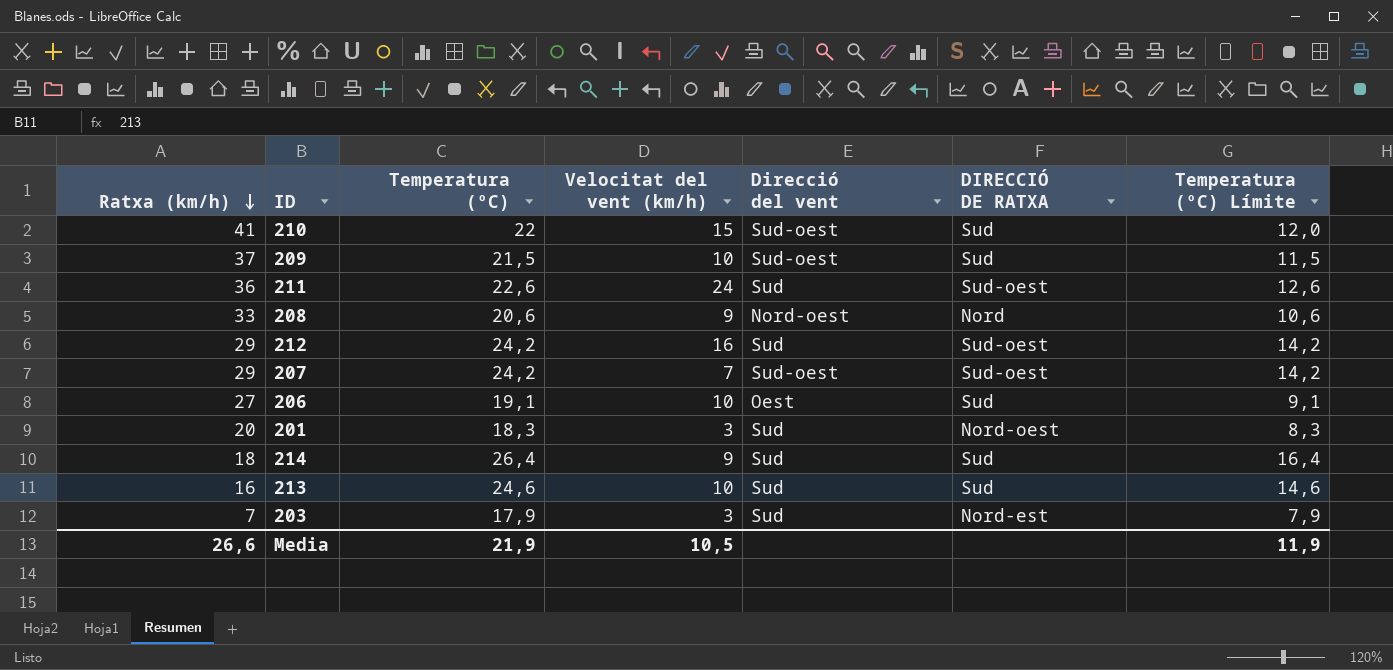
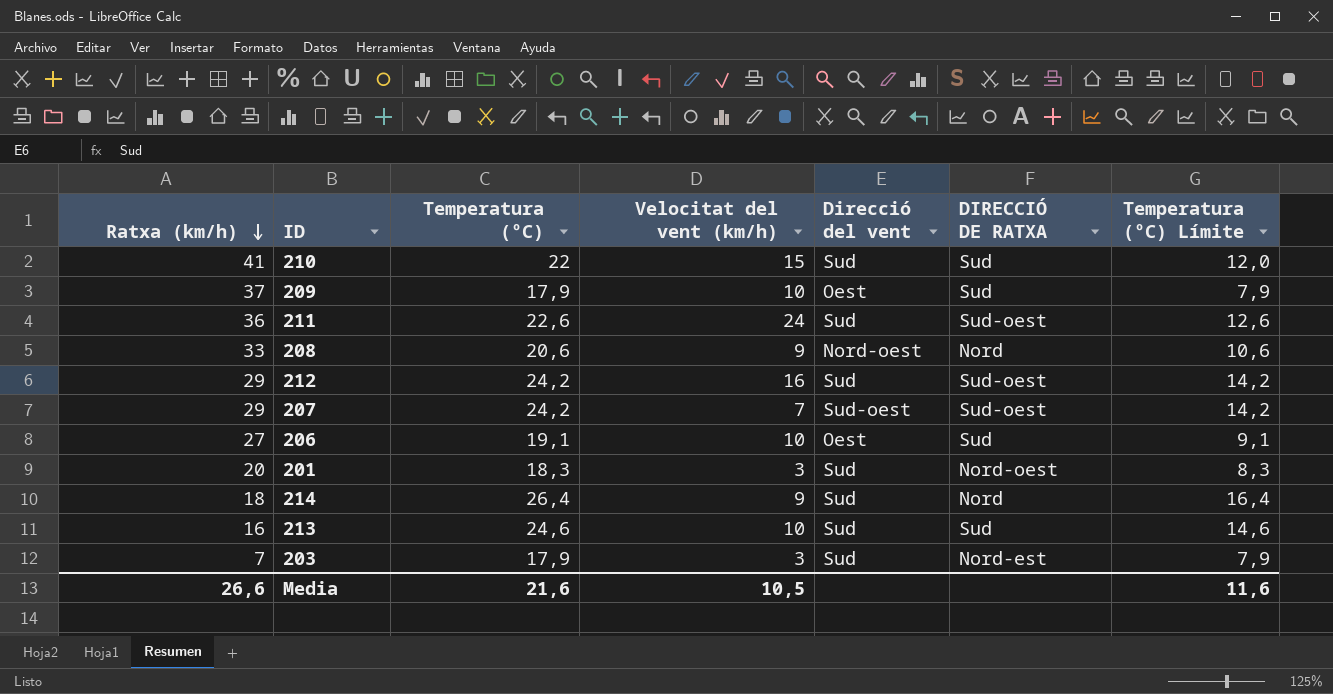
210 | Direcció del vent: Sud-oest -> Sud
209 | Temperatura (ºC): 21,5 -> 17,9
209 | Direcció del vent: Sud-oest -> Oest
209 | Temperatura (ºC) Límite: 11,5 -> 7,9
214 | DIRECCIÓ DE RATXA: Sud -> Nord
Media | Temperatura (ºC): 21,9 -> 21,6
Media | Temperatura (ºC) Límite: 11,9 -> 11,6

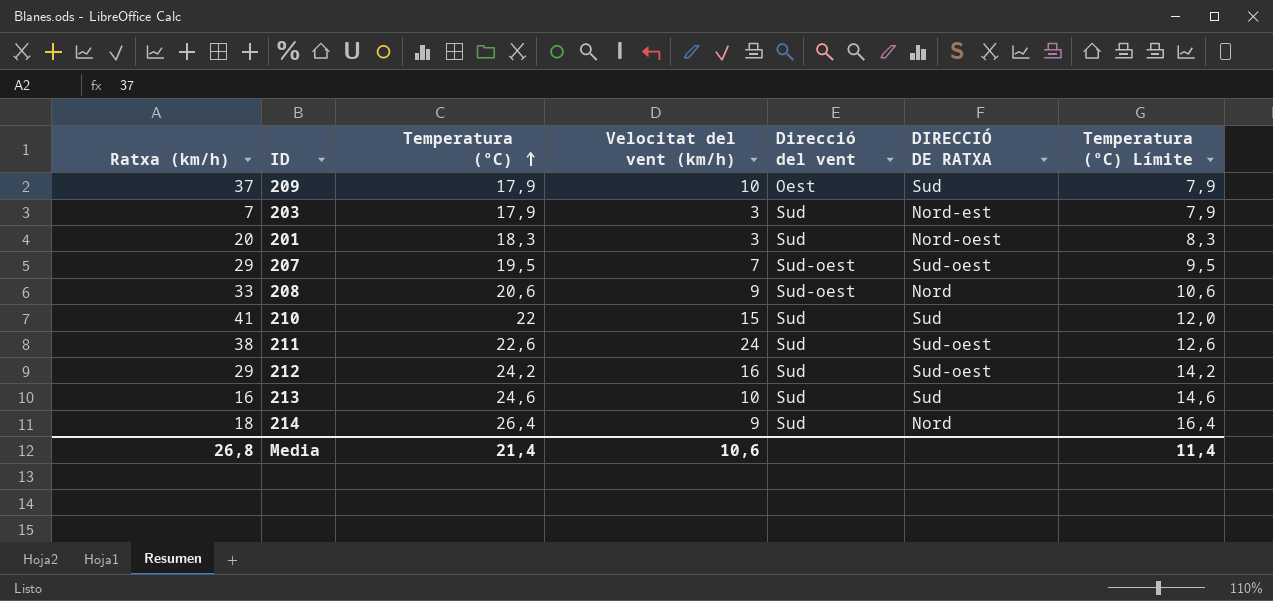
row order: Ratxa (km/h) descending -> Temperatura (ºC) ascending
row 206: 27 | 19,1 | 10 | Oest | Sud | 9,1 -> none
207 | Temperatura (ºC): 24,2 -> 19,5
207 | Temperatura (ºC) Límite: 14,2 -> 9,5
208 | Direcció del vent: Nord-oest -> Sud-oest
211 | Ratxa (km/h): 36 -> 38
Media | Ratxa (km/h): 26,6 -> 26,8
Media | Temperatura (ºC): 21,6 -> 21,4
Media | Velocitat del vent (km/h): 10,5 -> 10,6
Media | Temperatura (ºC) Límite: 11,6 -> 11,4

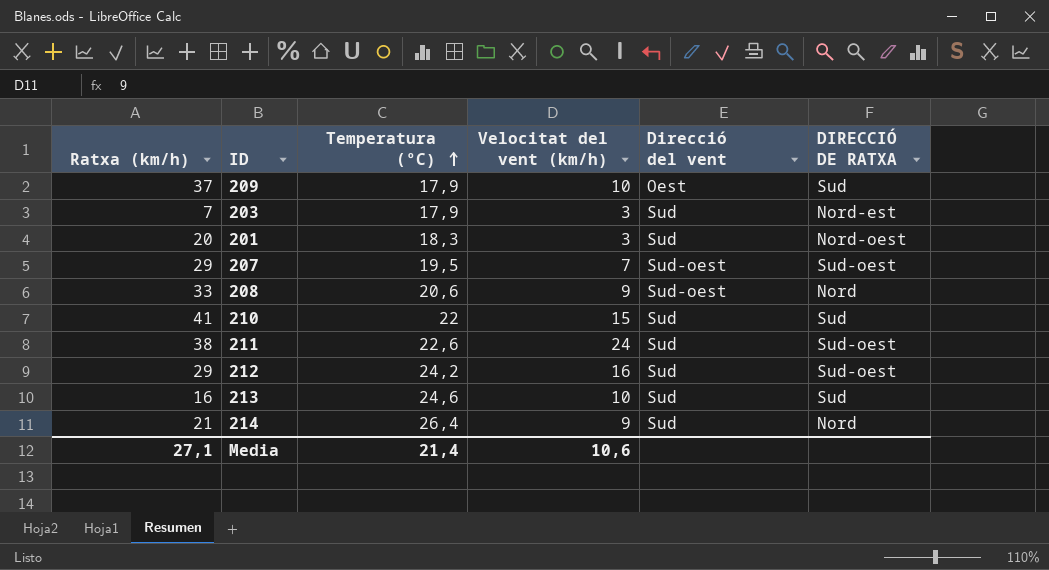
column Temperatura (ºC) Límite | formula: [Temperatura (ºC)] - 10 -> none
214 | Ratxa (km/h): 18 -> 21
Media | Ratxa (km/h): 26,8 -> 27,1

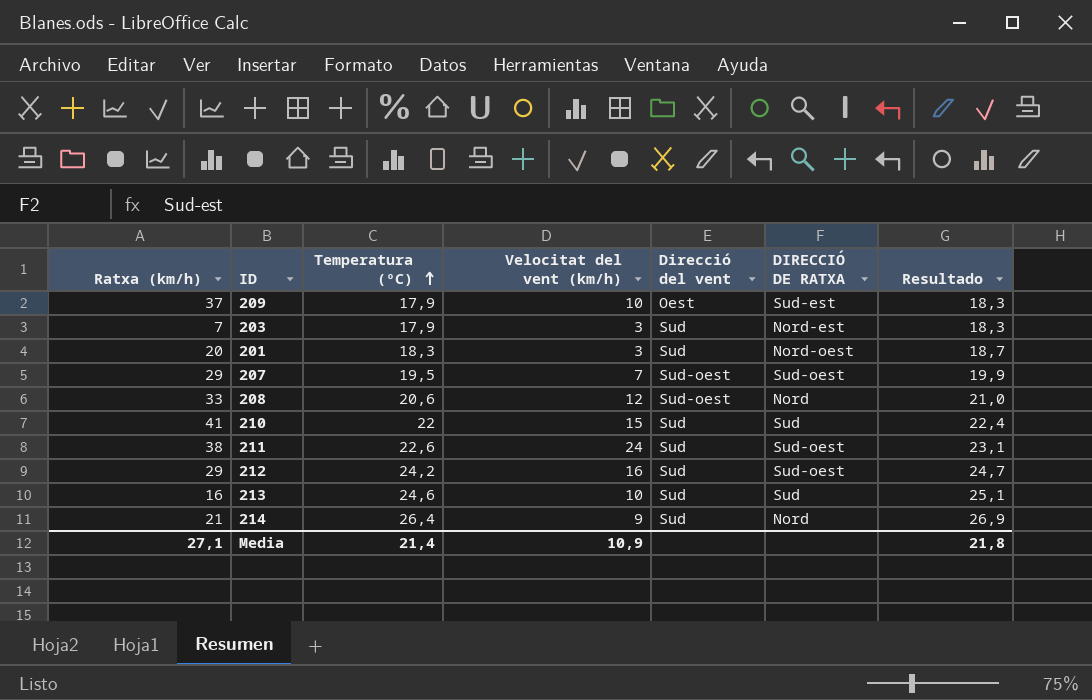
column Resultado | formula: none -> [Temperatura (ºC)] * 1,02
209 | DIRECCIÓ DE RATXA: Sud -> Sud-est
208 | Velocitat del vent (km/h): 9 -> 12
Media | Velocitat del vent (km/h): 10,6 -> 10,9

